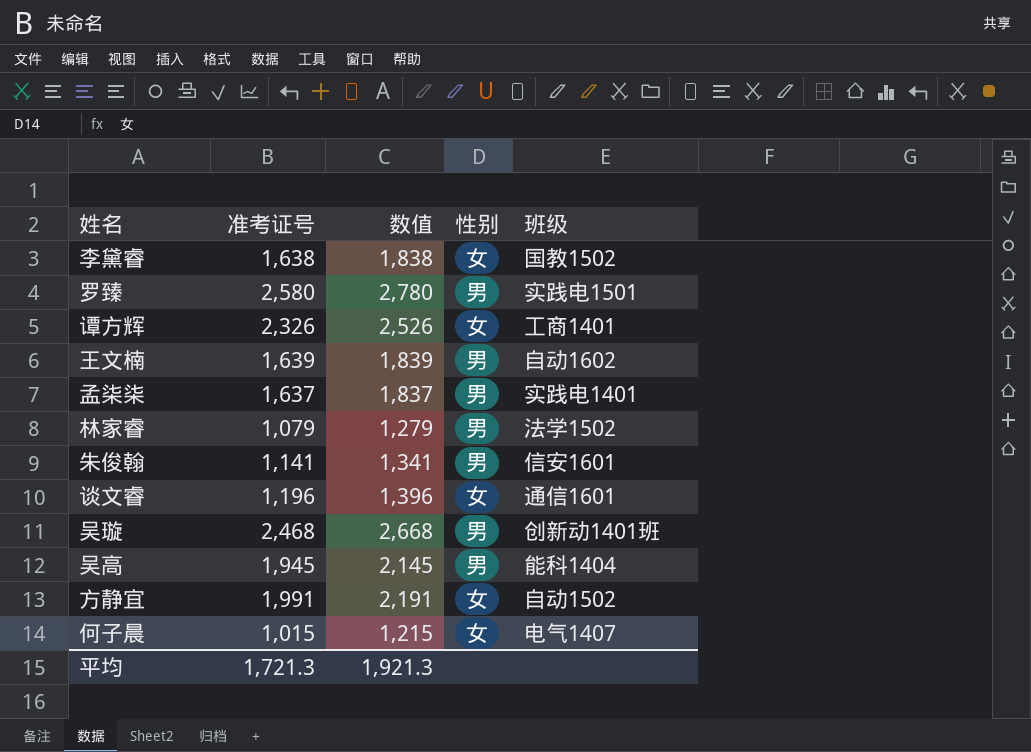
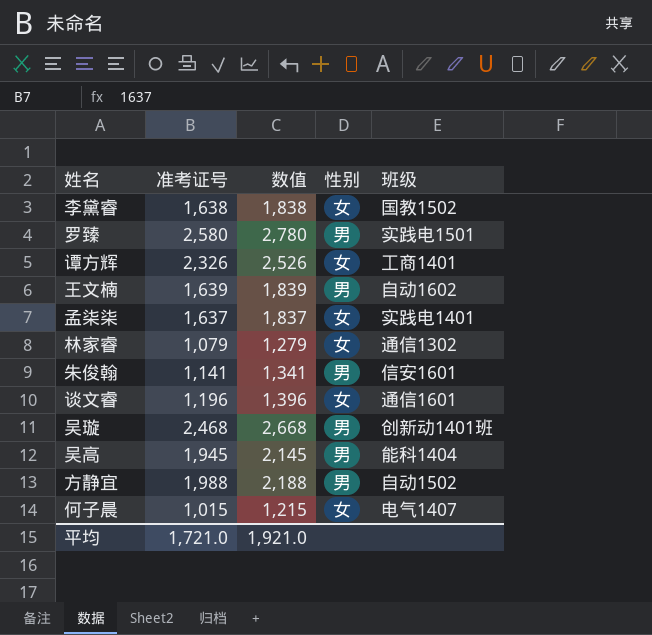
孟柒柒 | 性别: 男 -> 女
林家睿 | 性别: 男 -> 女
林家睿 | 班级: 法学1502 -> 通信1302
方静宜 | 准考证号: 1,991 -> 1,988
方静宜 | 数值: 2,191 -> 2,188
方静宜 | 性别: 女 -> 男
平均 | 准考证号: 1,721.3 -> 1,721.0
平均 | 数值: 1,921.3 -> 1,921.0

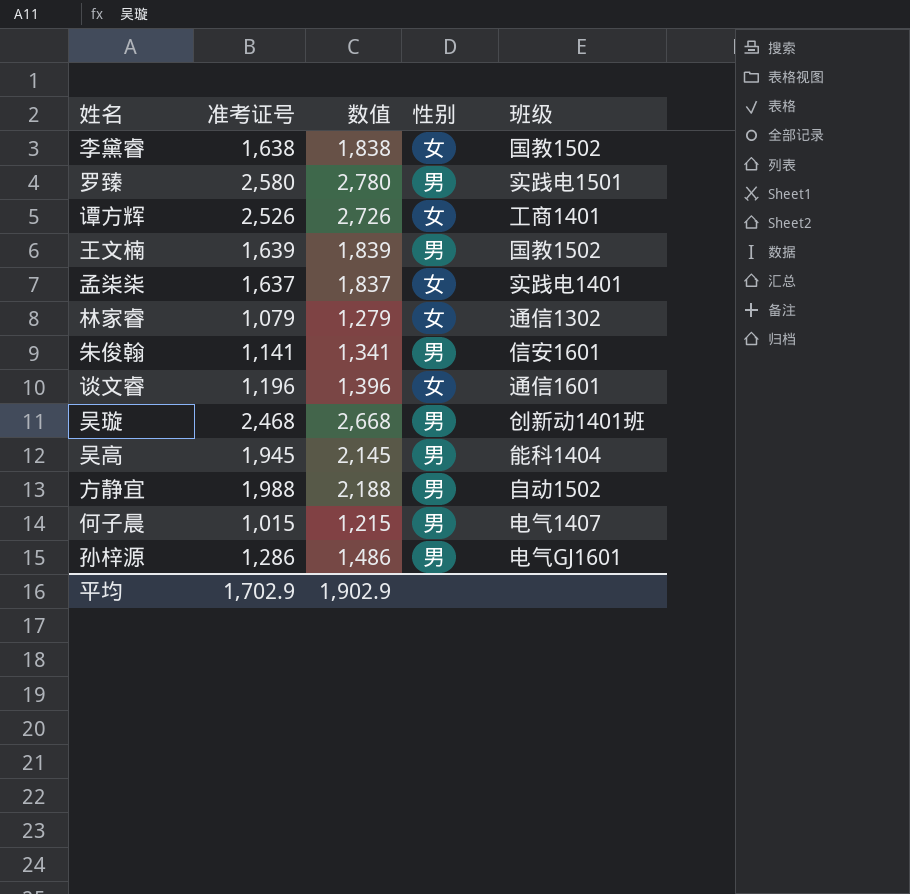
谭方辉 | 准考证号: 2,326 -> 2,526
谭方辉 | 数值: 2,526 -> 2,726
王文楠 | 班级: 自动1602 -> 国教1502
何子晨 | 性别: 女 -> 男
row 孙梓源: none -> 1,286 | 1,486 | 男 | 电气GJ1601
平均 | 准考证号: 1,721.0 -> 1,702.9
平均 | 数值: 1,921.0 -> 1,902.9

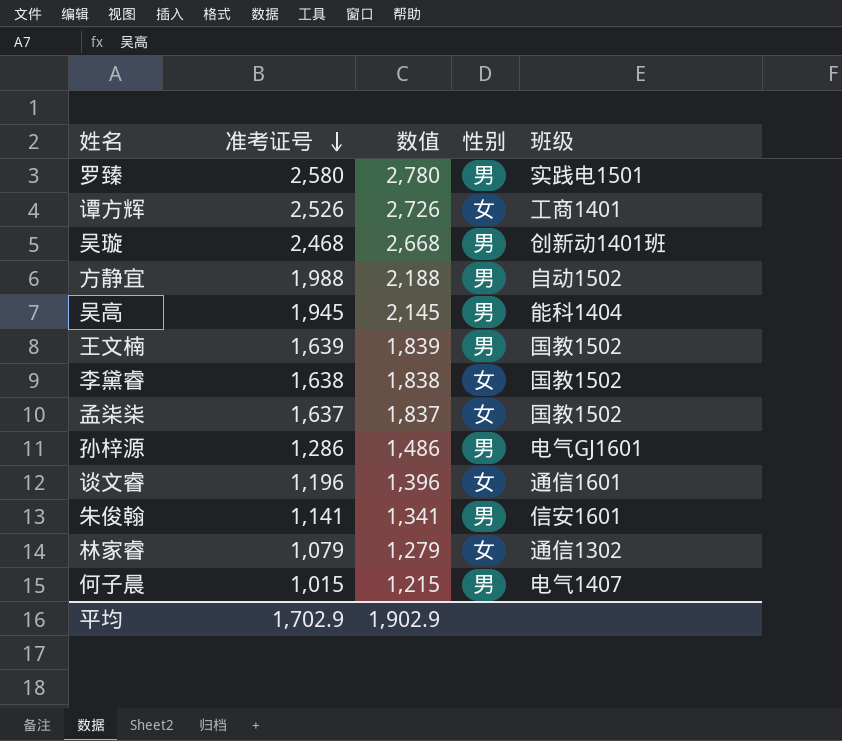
row order: none -> 准考证号 descending
孟柒柒 | 班级: 实践电1401 -> 国教1502

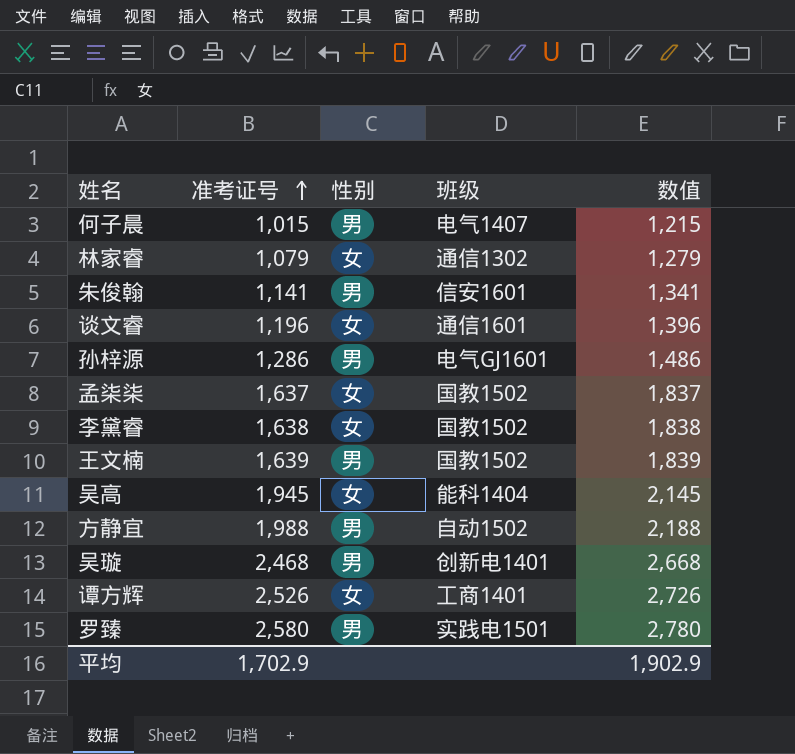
row order: 准考证号 descending -> 准考证号 ascending
column 数值 | position: 3 -> 5
吴高 | 性别: 男 -> 女
吴璇 | 班级: 创新动1401班 -> 创新电1401

